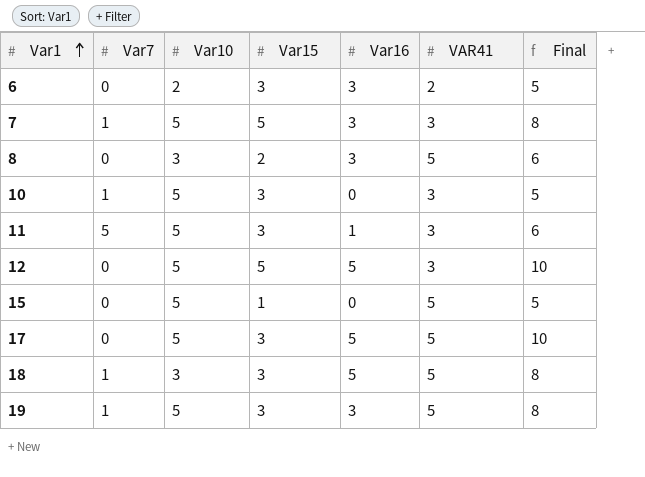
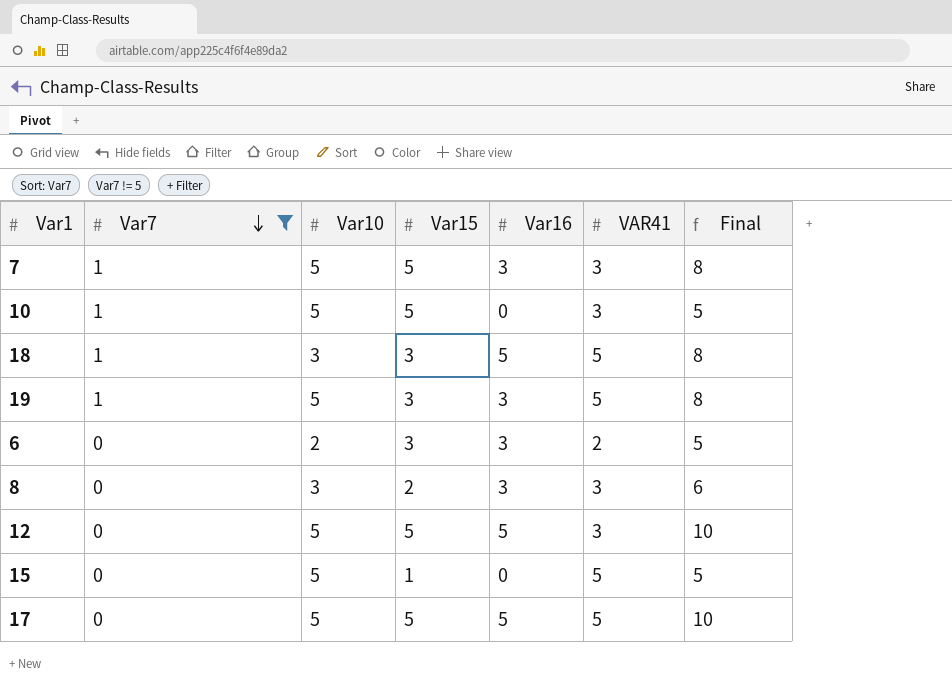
filter: none -> Var7 != 5
row order: Var1 ascending -> Var7 descending
10 | Var15: 3 -> 5
8 | VAR41: 5 -> 3
17 | Var15: 3 -> 5

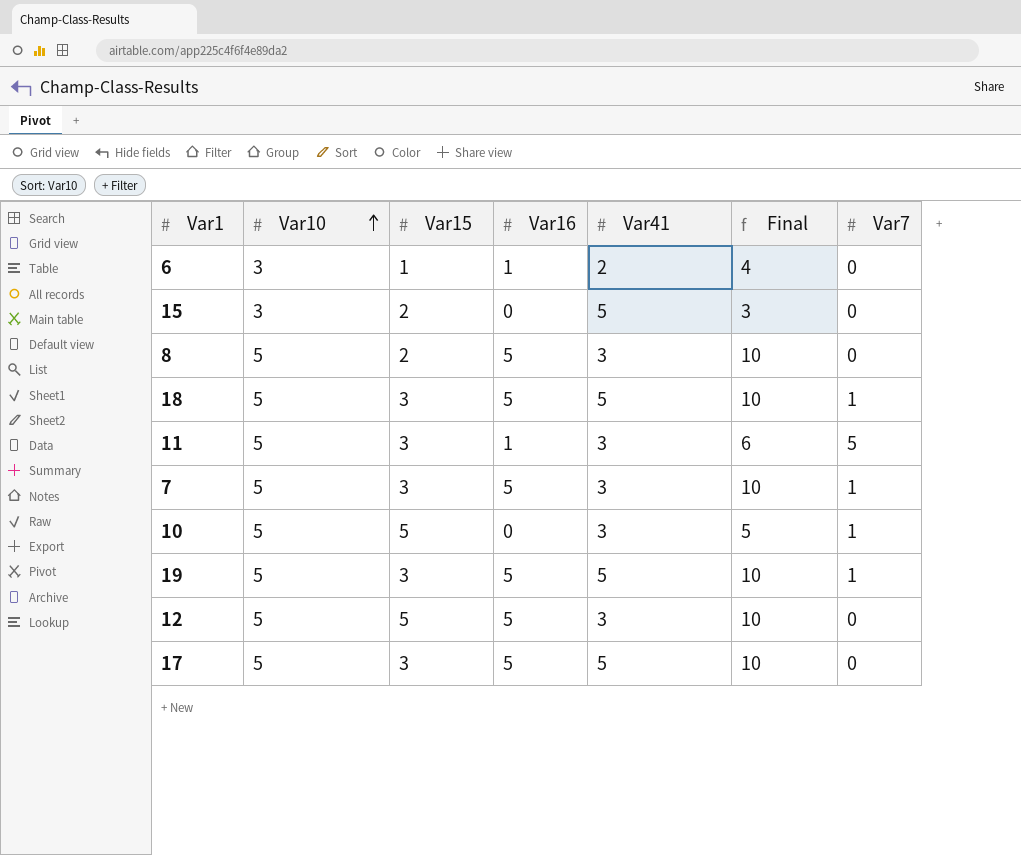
filter: Var7 != 5 -> none
row order: Var7 descending -> Var10 ascending
column name: VAR41 -> Var41
column Var7 | position: 2 -> 7
6 | Var10: 2 -> 3
6 | Var15: 3 -> 1
6 | Var16: 3 -> 1
6 | Final: 5 -> 4
15 | Var10: 5 -> 3
15 | Var15: 1 -> 2
15 | Final: 5 -> 3
8 | Var10: 3 -> 5
8 | Var16: 3 -> 5
8 | Final: 6 -> 10
18 | Var10: 3 -> 5
18 | Final: 8 -> 10
7 | Var15: 5 -> 3
7 | Var16: 3 -> 5
7 | Final: 8 -> 10
19 | Var16: 3 -> 5
19 | Final: 8 -> 10
17 | Var15: 5 -> 3

